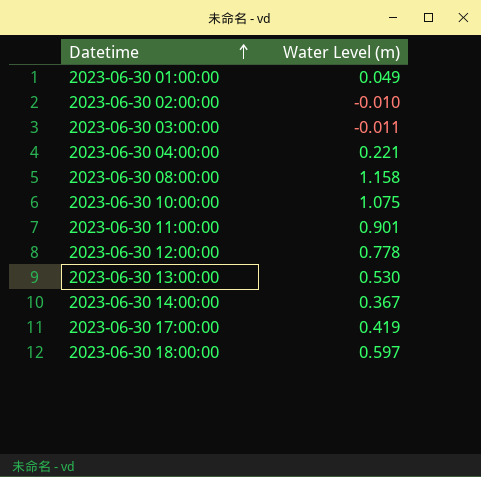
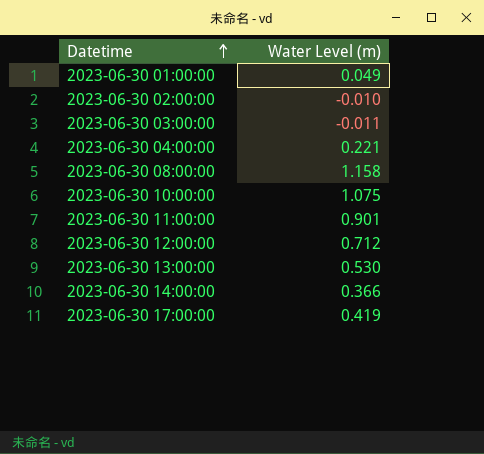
row 2023-06-30 18:00:00: 0.597 -> none
2023-06-30 12:00:00 | Water Level (m): 0.778 -> 0.712
2023-06-30 14:00:00 | Water Level (m): 0.367 -> 0.366

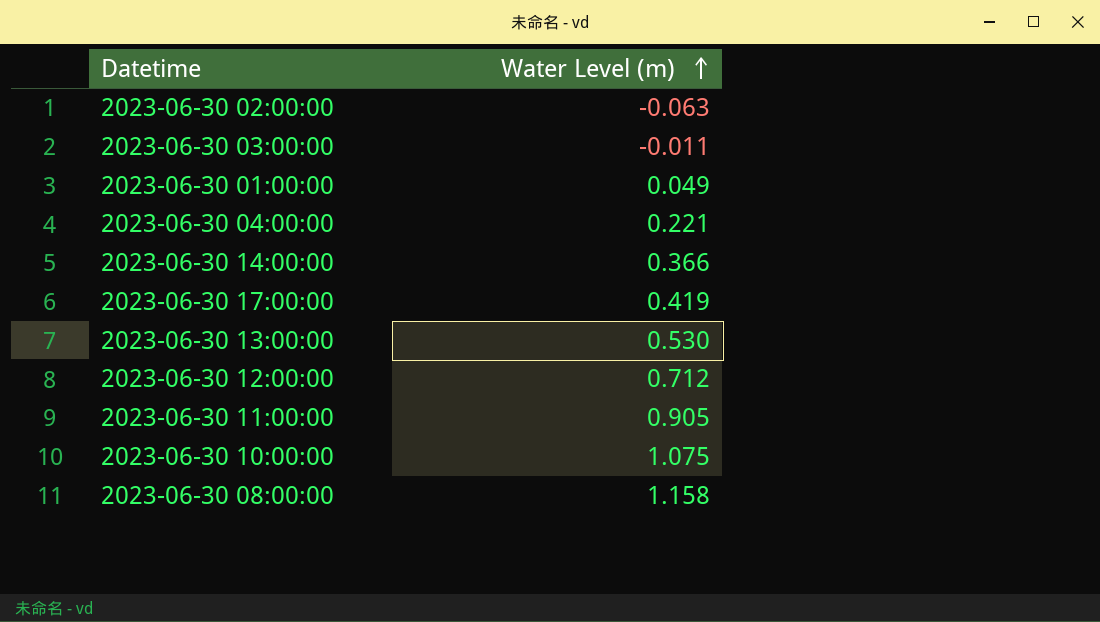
row order: Datetime ascending -> Water Level (m) ascending
2023-06-30 02:00:00 | Water Level (m): -0.010 -> -0.063
2023-06-30 11:00:00 | Water Level (m): 0.901 -> 0.905

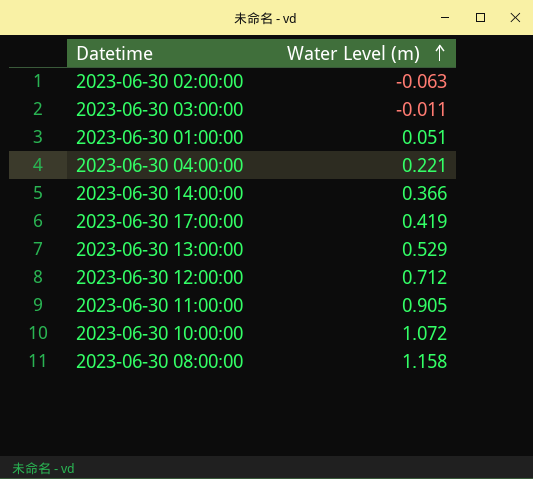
2023-06-30 01:00:00 | Water Level (m): 0.049 -> 0.051
2023-06-30 13:00:00 | Water Level (m): 0.530 -> 0.529
2023-06-30 10:00:00 | Water Level (m): 1.075 -> 1.072

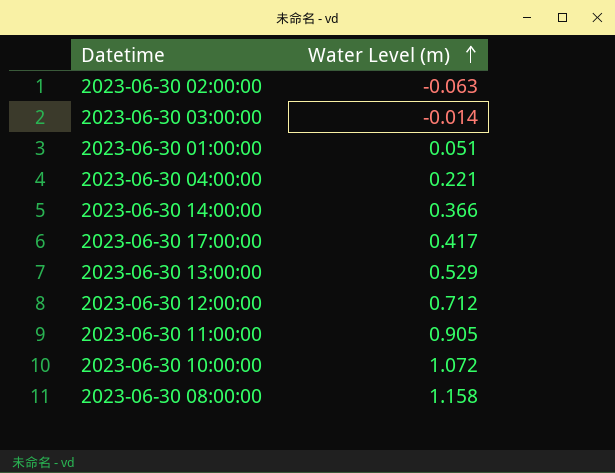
2023-06-30 03:00:00 | Water Level (m): -0.011 -> -0.014
2023-06-30 17:00:00 | Water Level (m): 0.419 -> 0.417

